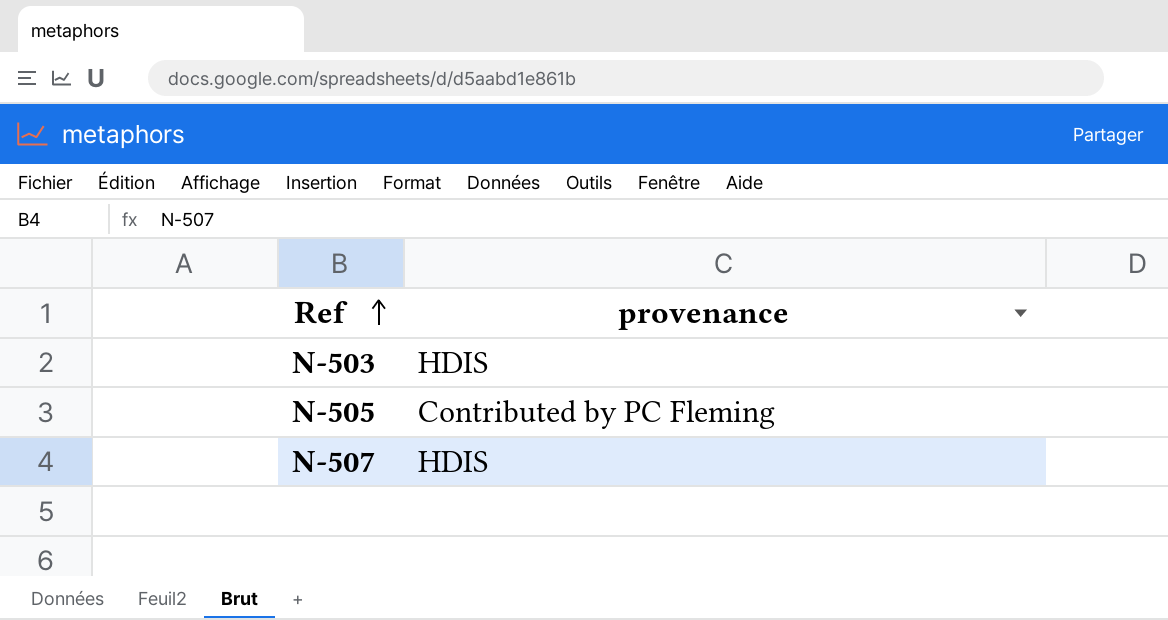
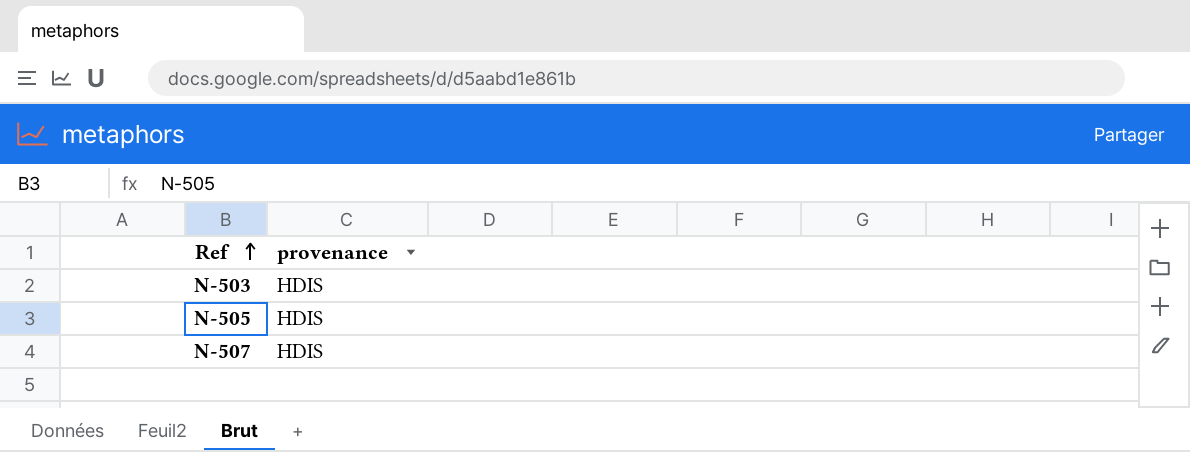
N-505 | provenance: Contributed by PC Fleming -> HDIS

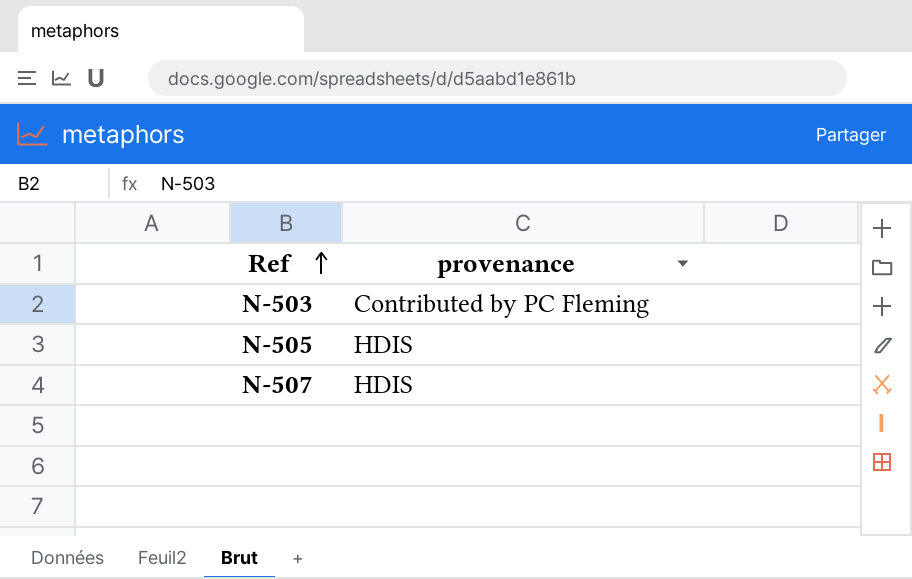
N-503 | provenance: HDIS -> Contributed by PC Fleming

